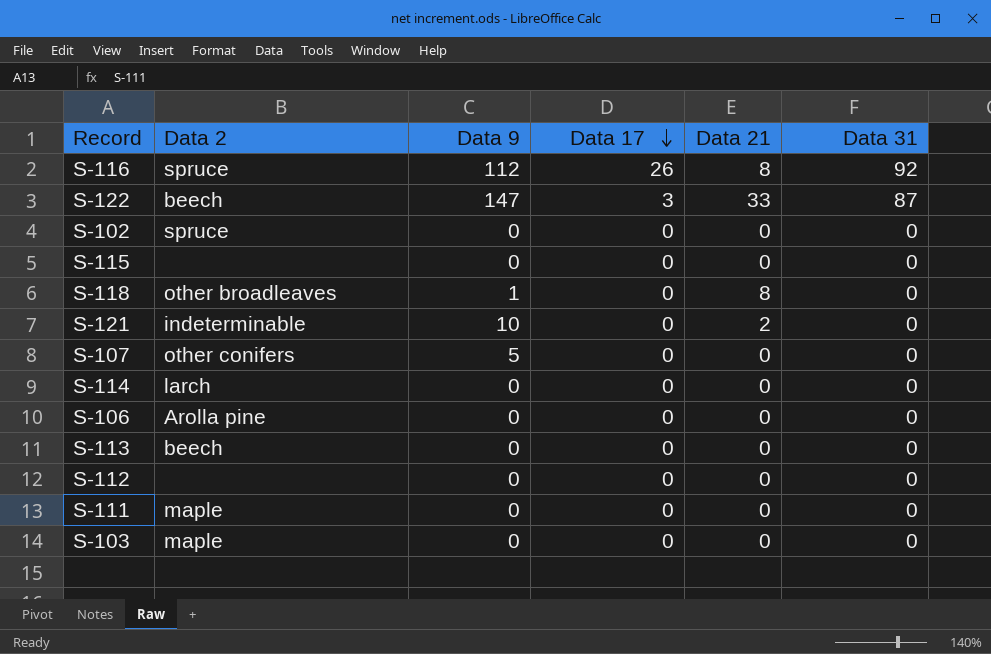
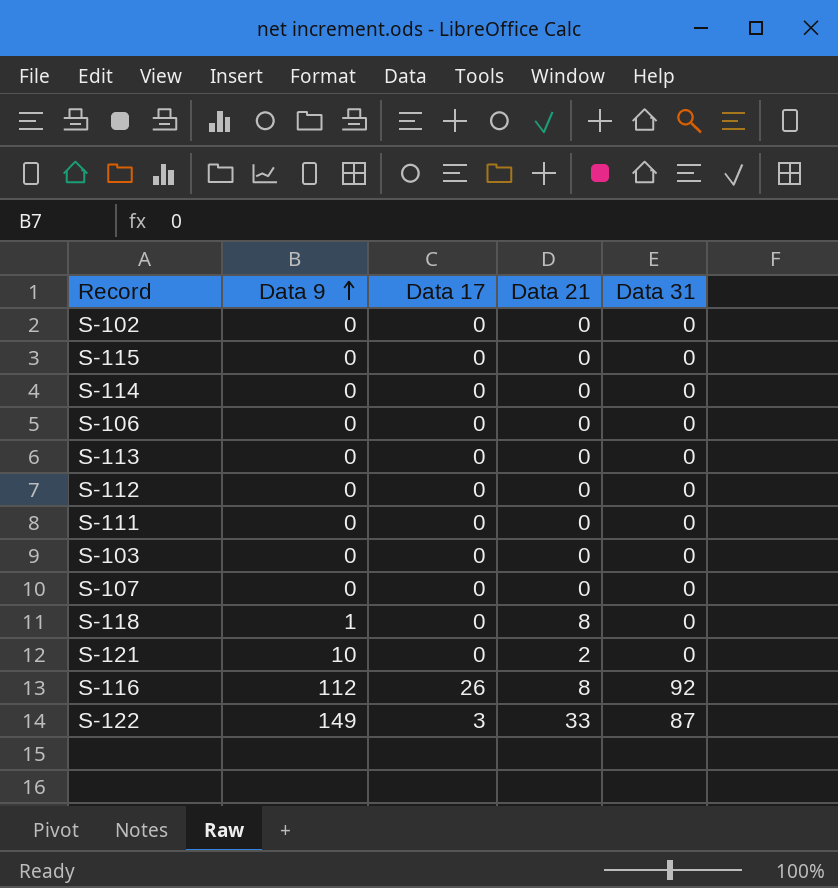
row order: Data 17 descending -> Data 9 ascending
column Data 2 | position: 2 -> none
S-107 | Data 9: 5 -> 0
S-122 | Data 9: 147 -> 149

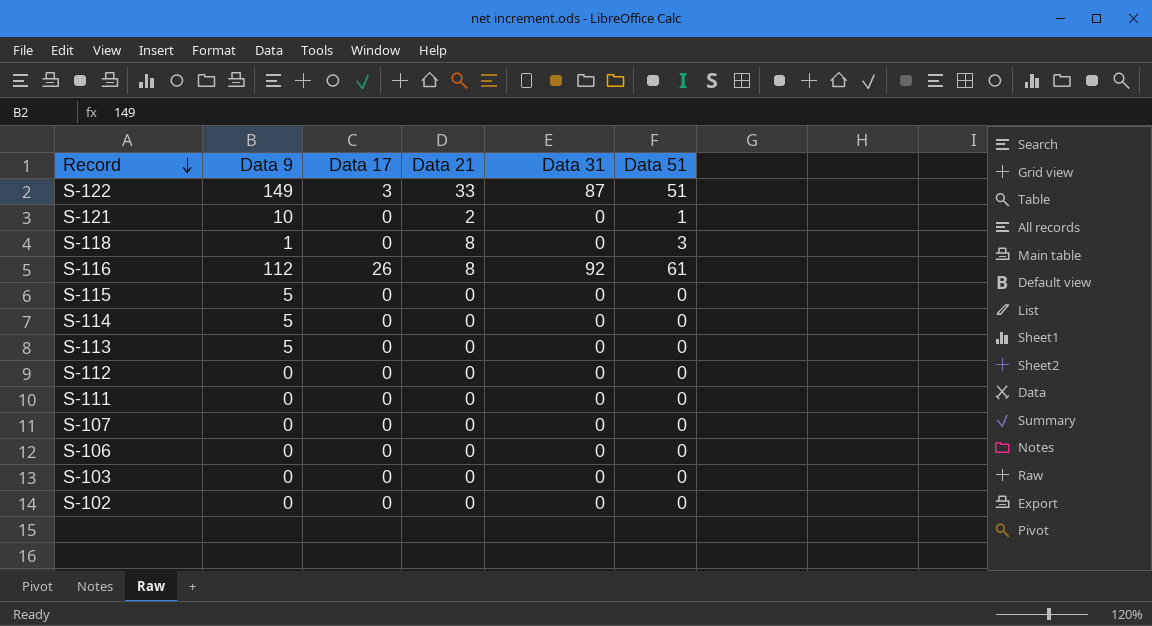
row order: Data 9 ascending -> Record descending
column Data 51 | position: none -> 6
S-115 | Data 9: 0 -> 5
S-114 | Data 9: 0 -> 5
S-113 | Data 9: 0 -> 5

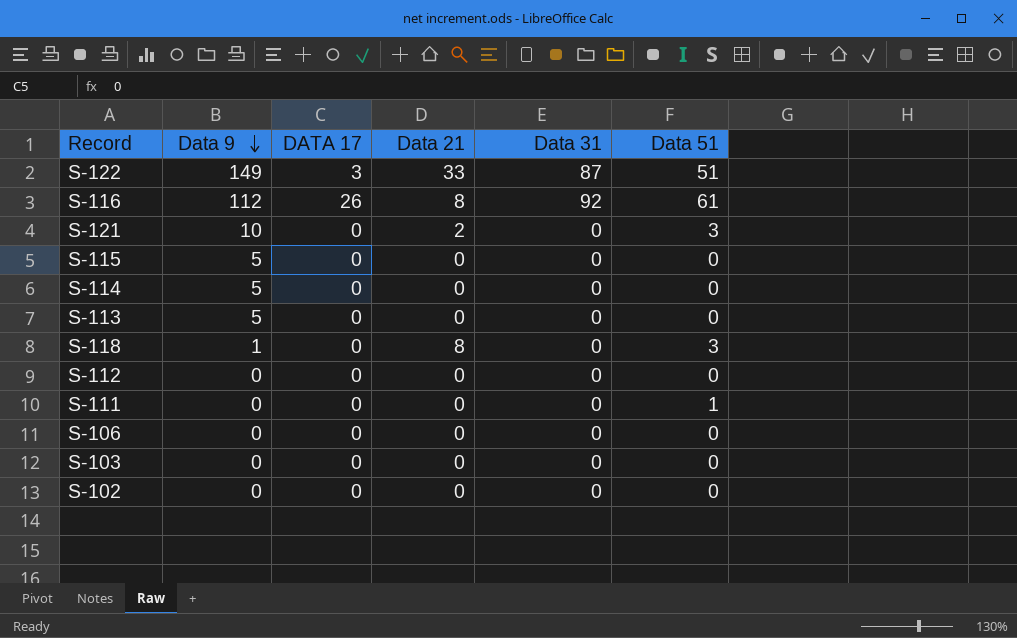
row order: Record descending -> Data 9 descending
column name: Data 17 -> DATA 17
row S-107: 0 | 0 | 0 | 0 | 0 -> none
S-121 | Data 51: 1 -> 3
S-111 | Data 51: 0 -> 1

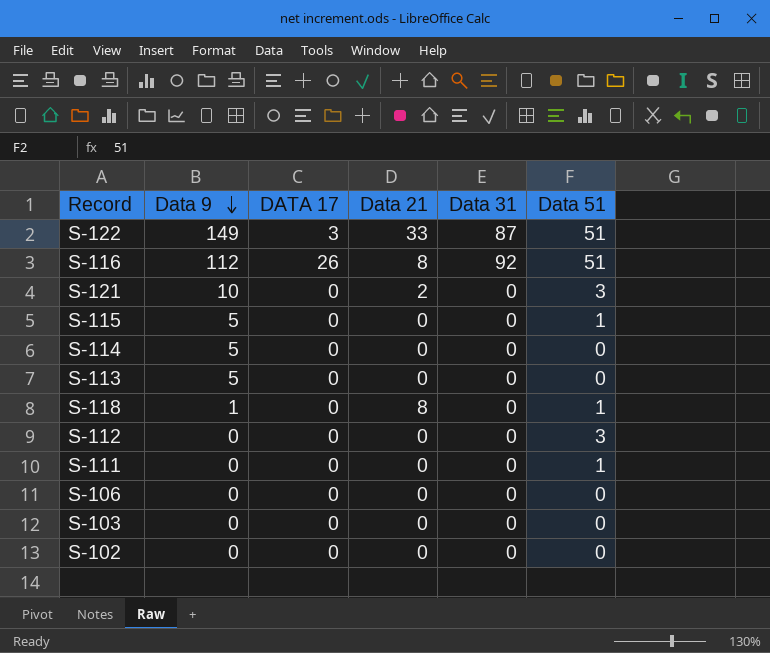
S-116 | Data 51: 61 -> 51
S-115 | Data 51: 0 -> 1
S-118 | Data 51: 3 -> 1
S-112 | Data 51: 0 -> 3

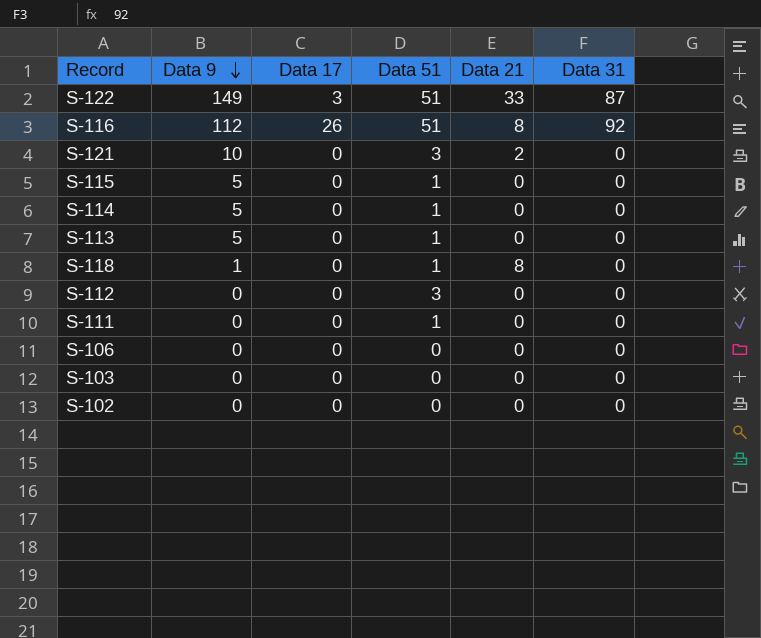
column name: DATA 17 -> Data 17
column Data 51 | position: 6 -> 4
S-114 | Data 51: 0 -> 1
S-113 | Data 51: 0 -> 1

